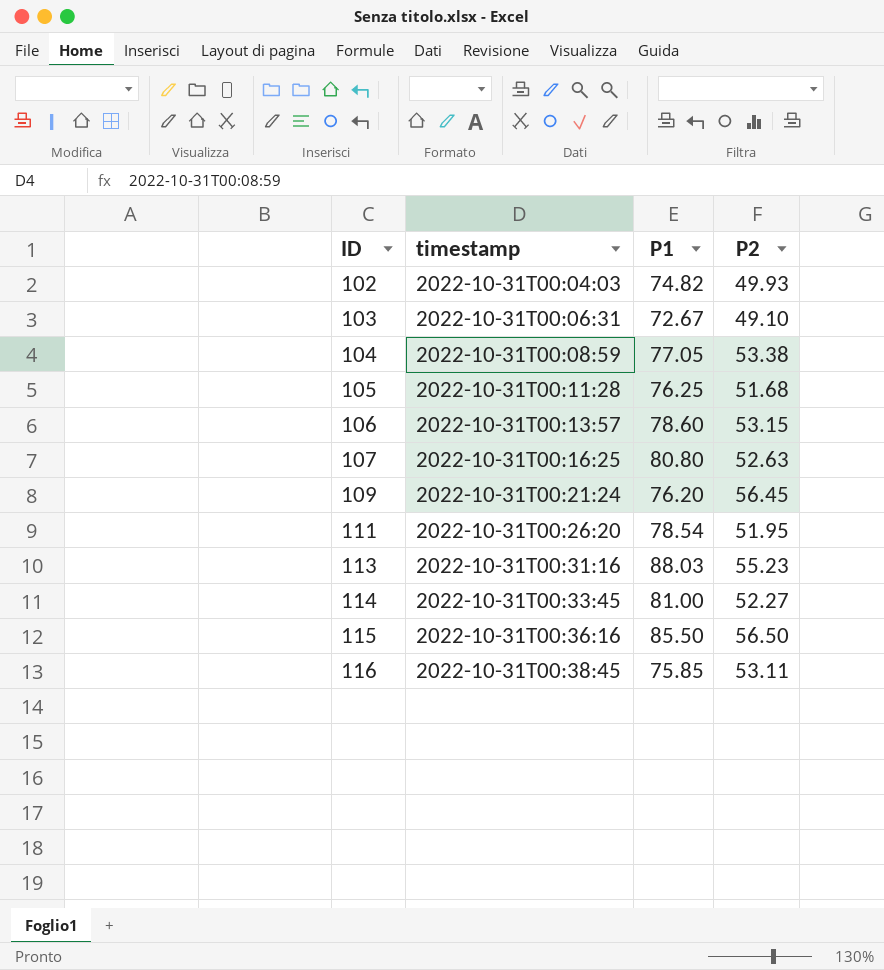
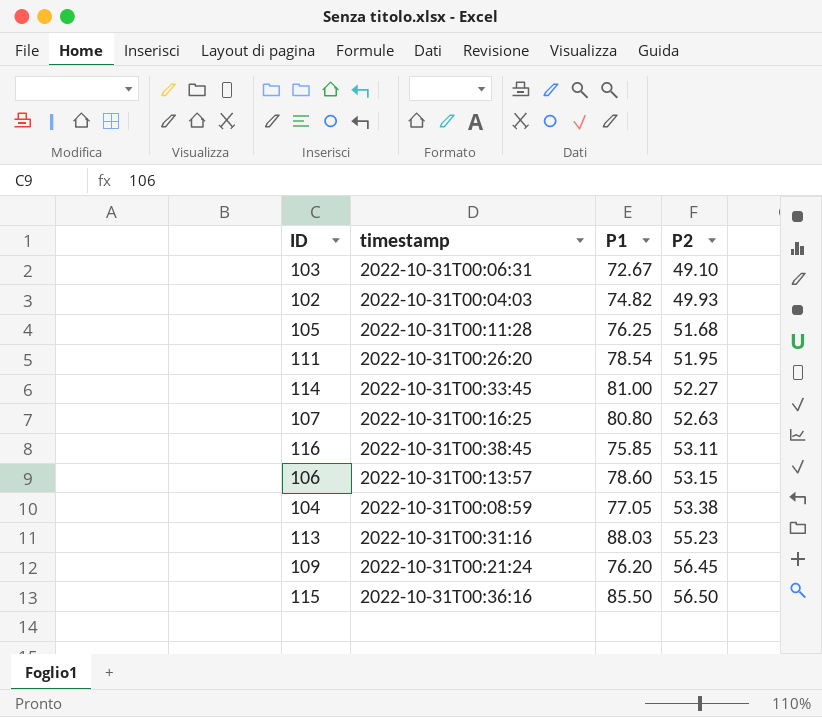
row order: ID ascending -> P2 ascending

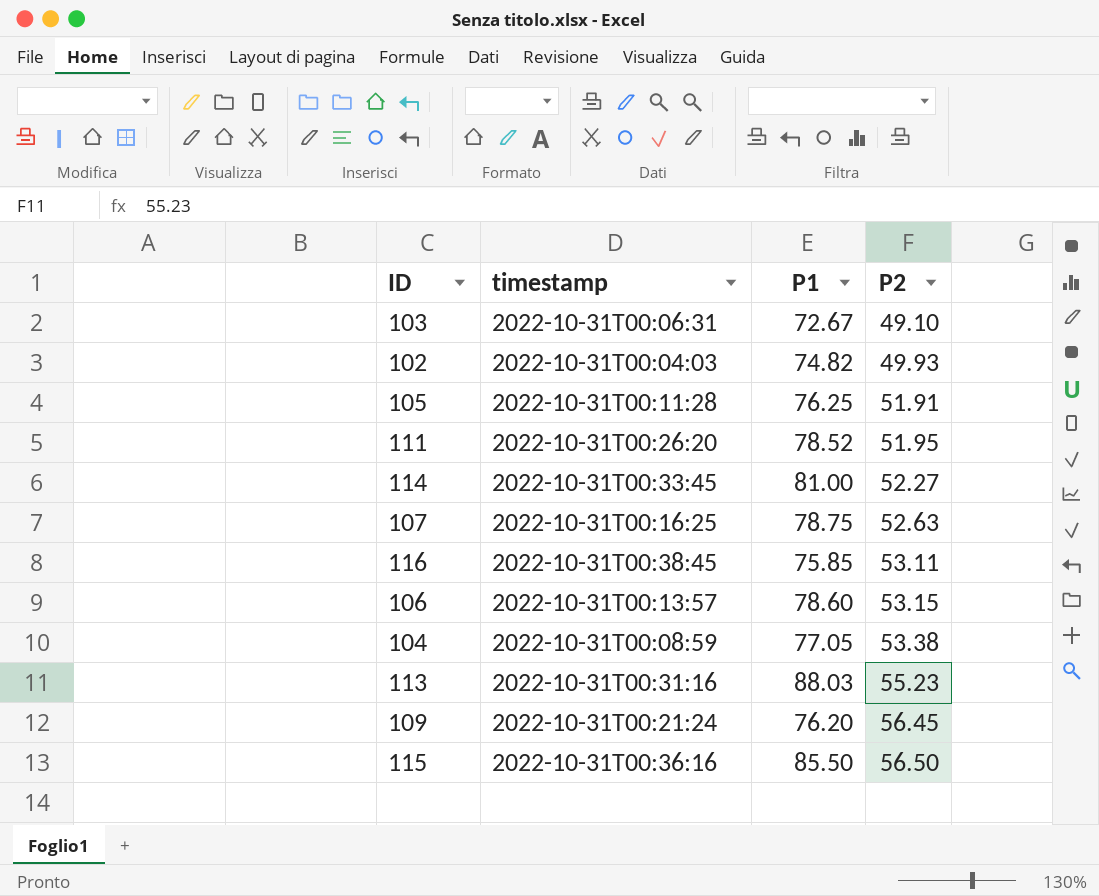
105 | P2: 51.68 -> 51.91
111 | P1: 78.54 -> 78.52
107 | P1: 80.80 -> 78.75

